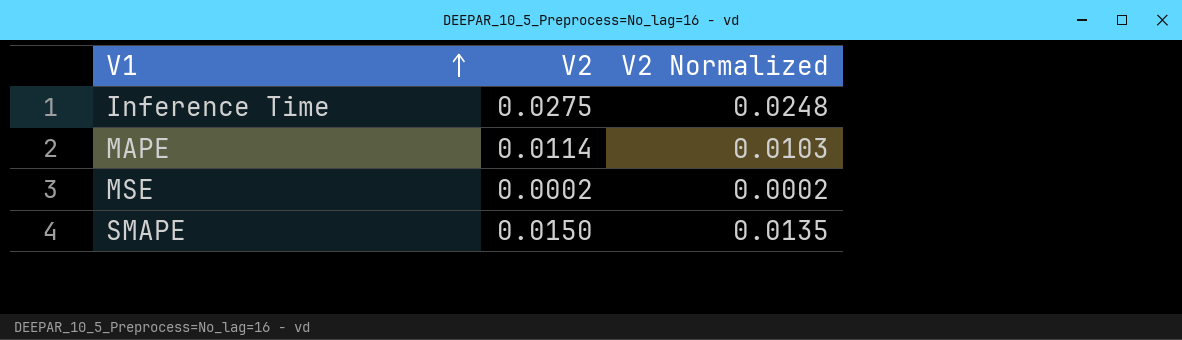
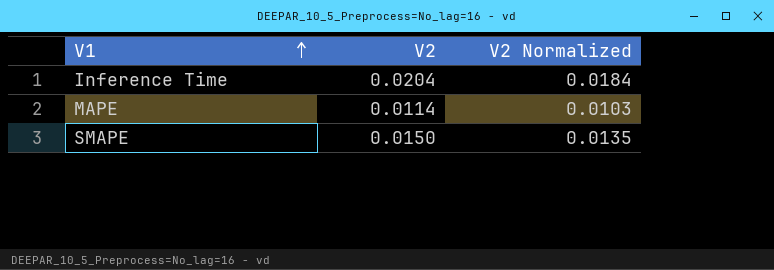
row MSE: 0.0002 | 0.0002 -> none
Inference Time | V2: 0.0275 -> 0.0204
Inference Time | V2 Normalized: 0.0248 -> 0.0184

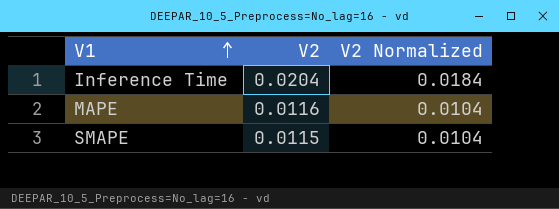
MAPE | V2: 0.0114 -> 0.0116
MAPE | V2 Normalized: 0.0103 -> 0.0104
SMAPE | V2: 0.0150 -> 0.0115
SMAPE | V2 Normalized: 0.0135 -> 0.0104

